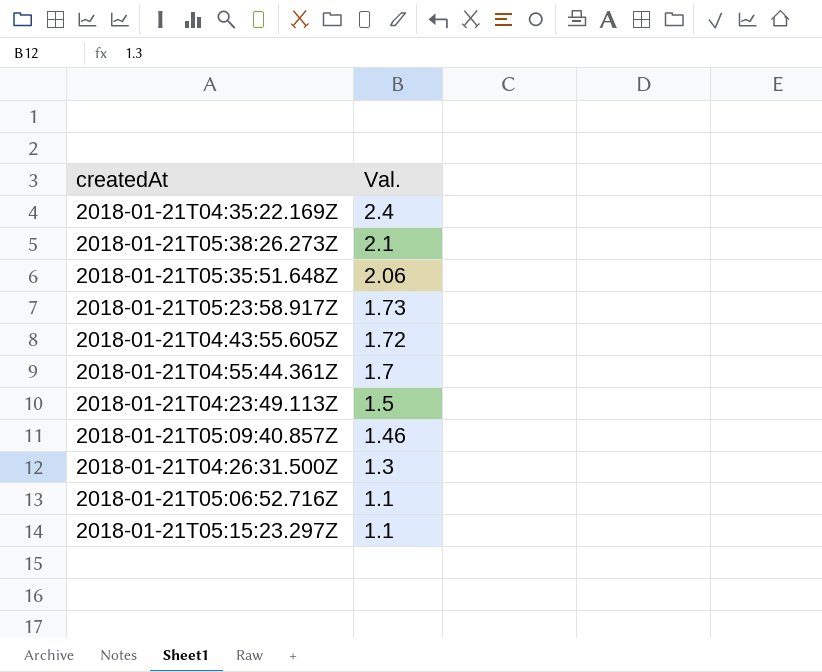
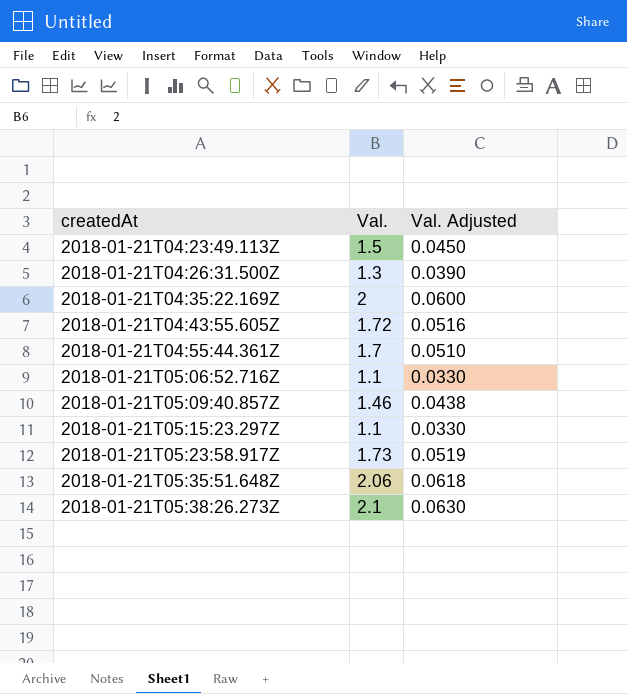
row order: Val. descending -> createdAt ascending
column Val. Adjusted | formula: none -> [Val.] * 0.03
2018-01-21T04:35:22.169Z | Val.: 2.4 -> 2

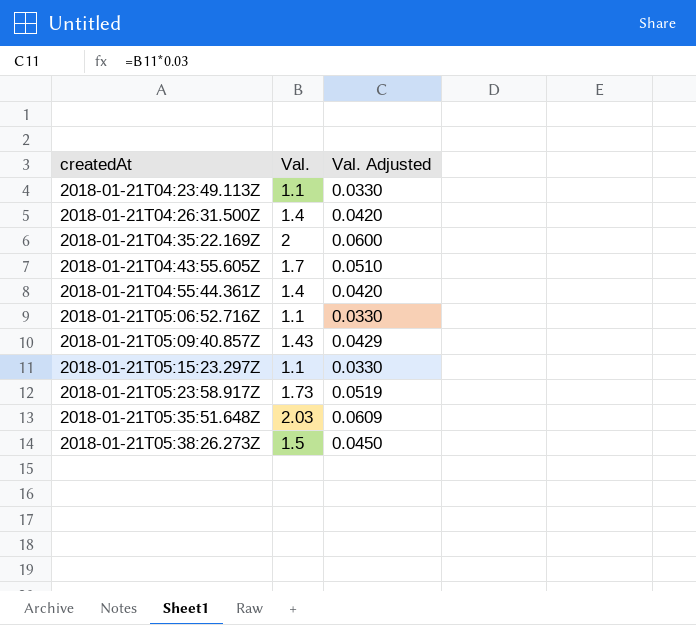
2018-01-21T04:23:49.113Z | Val.: 1.5 -> 1.1
2018-01-21T04:23:49.113Z | Val. Adjusted: 0.0450 -> 0.0330
2018-01-21T04:26:31.500Z | Val.: 1.3 -> 1.4
2018-01-21T04:26:31.500Z | Val. Adjusted: 0.0390 -> 0.0420
2018-01-21T04:43:55.605Z | Val.: 1.72 -> 1.7
2018-01-21T04:43:55.605Z | Val. Adjusted: 0.0516 -> 0.0510
2018-01-21T04:55:44.361Z | Val.: 1.7 -> 1.4
2018-01-21T04:55:44.361Z | Val. Adjusted: 0.0510 -> 0.0420
2018-01-21T05:09:40.857Z | Val.: 1.46 -> 1.43
2018-01-21T05:09:40.857Z | Val. Adjusted: 0.0438 -> 0.0429
2018-01-21T05:35:51.648Z | Val.: 2.06 -> 2.03
2018-01-21T05:35:51.648Z | Val. Adjusted: 0.0618 -> 0.0609
2018-01-21T05:38:26.273Z | Val.: 2.1 -> 1.5
2018-01-21T05:38:26.273Z | Val. Adjusted: 0.0630 -> 0.0450

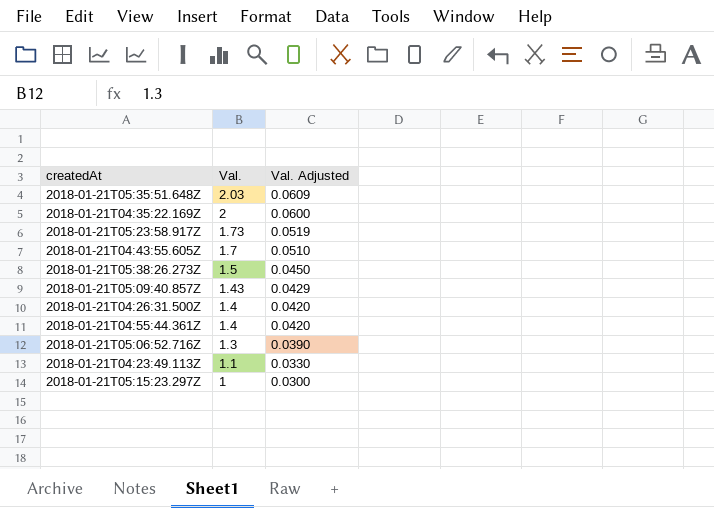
row order: createdAt ascending -> Val. descending
2018-01-21T05:06:52.716Z | Val.: 1.1 -> 1.3
2018-01-21T05:06:52.716Z | Val. Adjusted: 0.0330 -> 0.0390
2018-01-21T05:15:23.297Z | Val.: 1.1 -> 1
2018-01-21T05:15:23.297Z | Val. Adjusted: 0.0330 -> 0.0300

